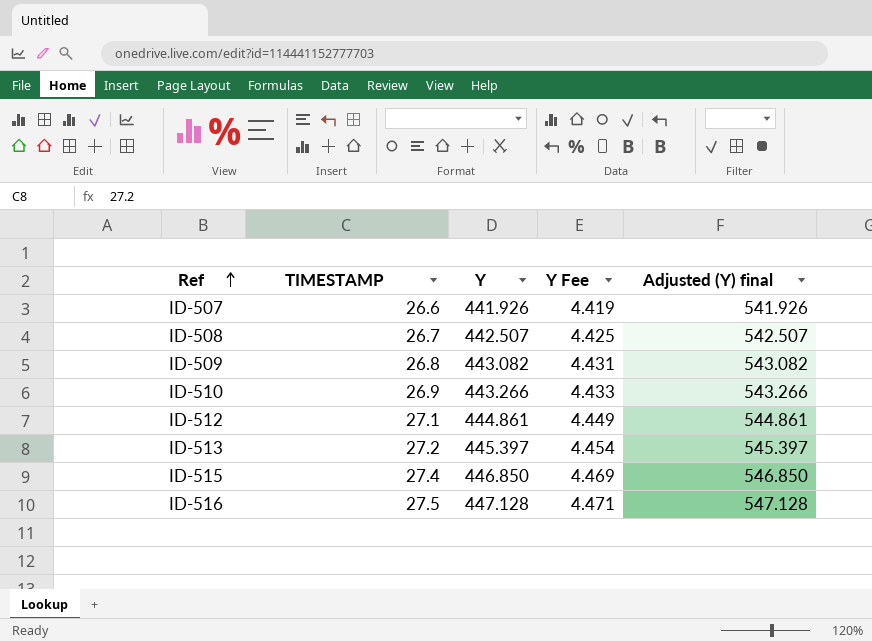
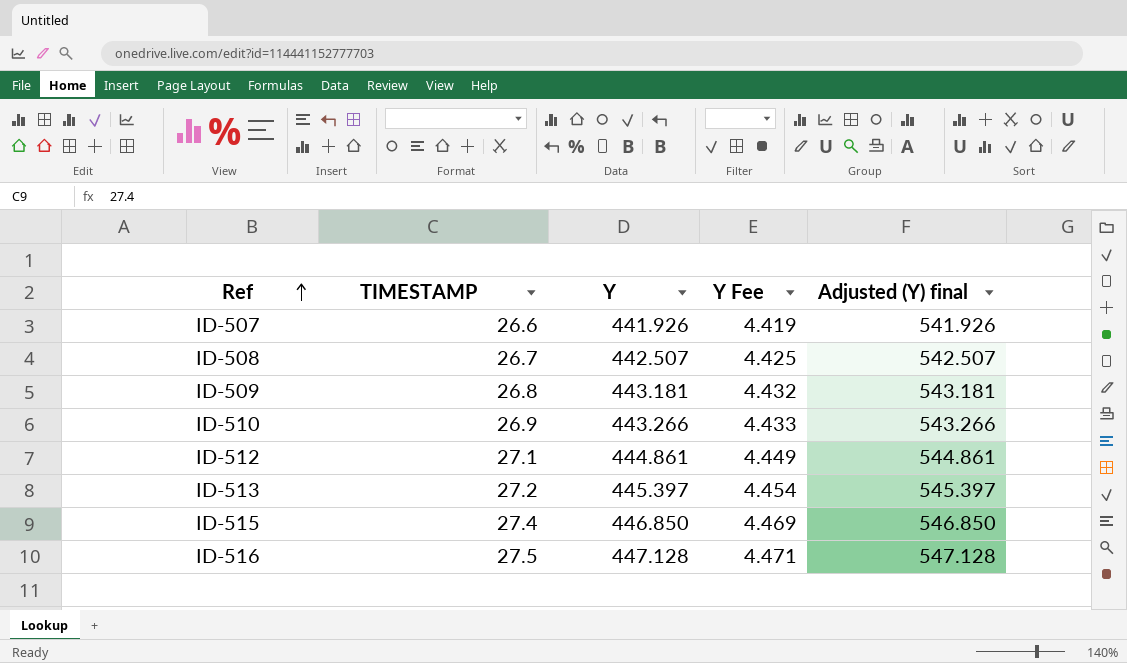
ID-509 | Y: 443.082 -> 443.181
ID-509 | Y Fee: 4.431 -> 4.432
ID-509 | Adjusted (Y) final: 543.082 -> 543.181

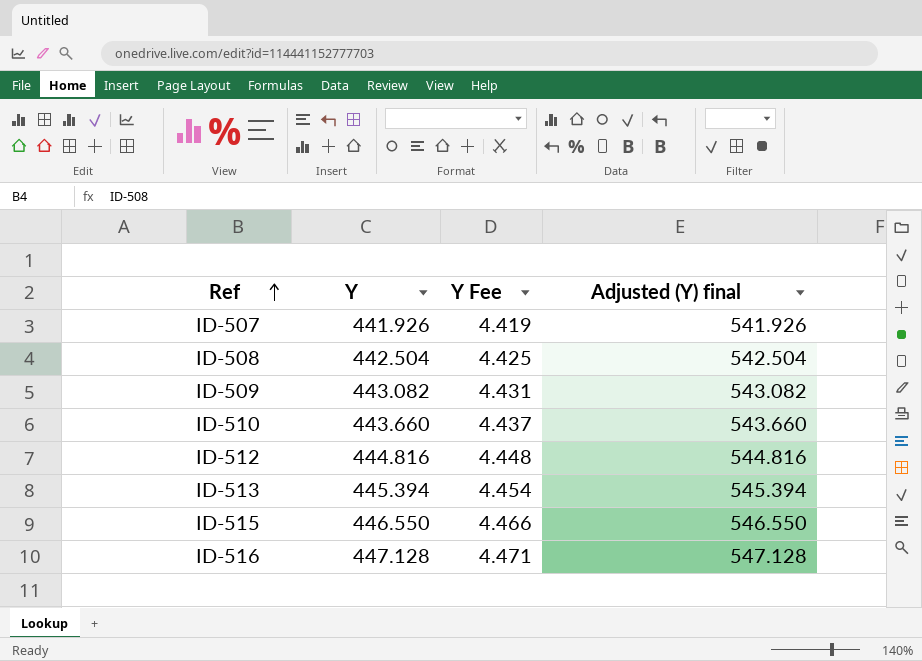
column TIMESTAMP | position: 2 -> none
ID-508 | Y: 442.507 -> 442.504
ID-508 | Adjusted (Y) final: 542.507 -> 542.504
ID-509 | Y: 443.181 -> 443.082
ID-509 | Y Fee: 4.432 -> 4.431
ID-509 | Adjusted (Y) final: 543.181 -> 543.082
ID-510 | Y: 443.266 -> 443.660
ID-510 | Y Fee: 4.433 -> 4.437
ID-510 | Adjusted (Y) final: 543.266 -> 543.660
ID-512 | Y: 444.861 -> 444.816
ID-512 | Y Fee: 4.449 -> 4.448
ID-512 | Adjusted (Y) final: 544.861 -> 544.816
ID-513 | Y: 445.397 -> 445.394
ID-513 | Adjusted (Y) final: 545.397 -> 545.394
ID-515 | Y: 446.850 -> 446.550
ID-515 | Y Fee: 4.469 -> 4.466
ID-515 | Adjusted (Y) final: 546.850 -> 546.550

